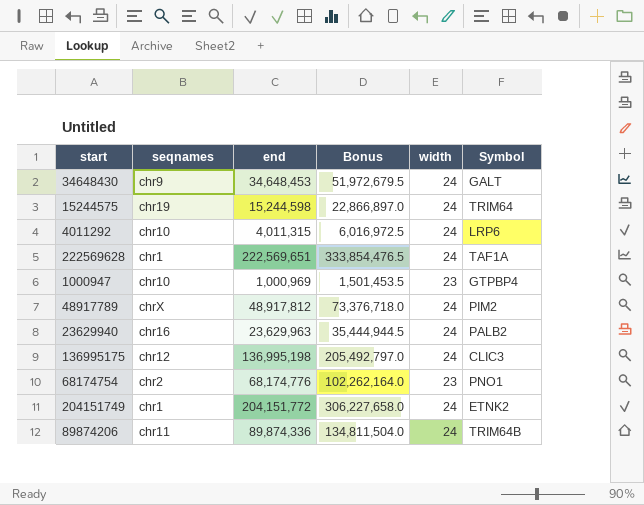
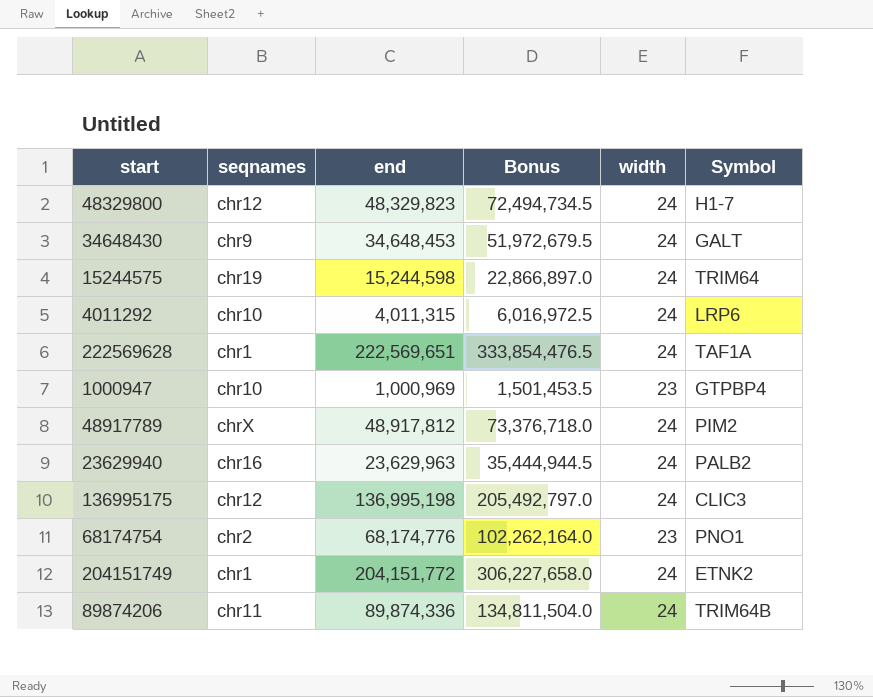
row 48329800: none -> chr12 | 48,329,823 | 72,494,734.5 | 24 | H1-7

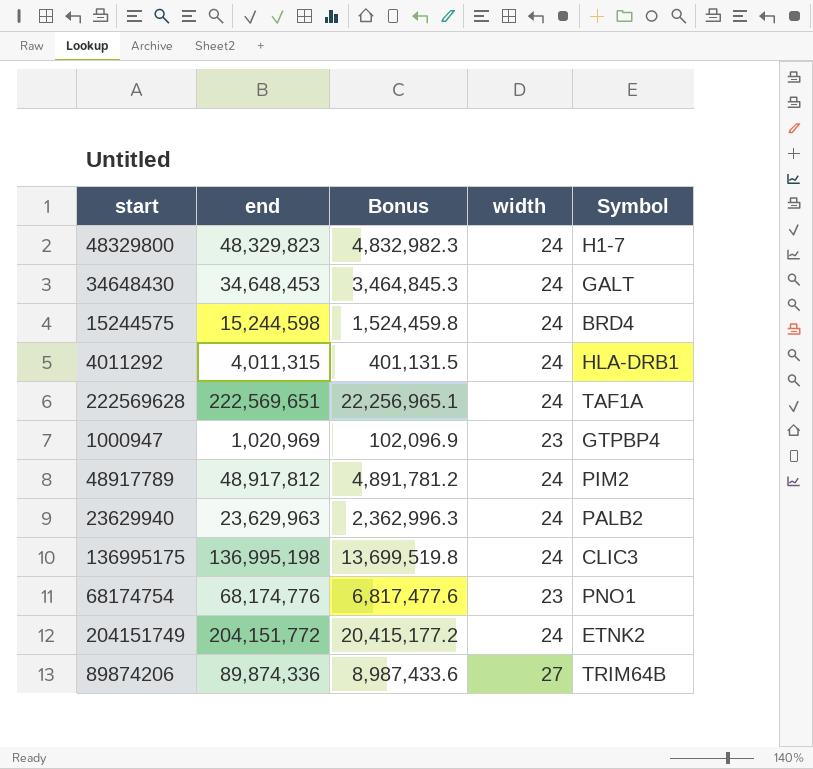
column seqnames | position: 2 -> none
column Bonus | formula: [end] * 1.5 -> [end] * 0.1
15244575 | Symbol: TRIM64 -> BRD4
4011292 | Symbol: LRP6 -> HLA-DRB1
1000947 | end: 1,000,969 -> 1,020,969
89874206 | width: 24 -> 27

